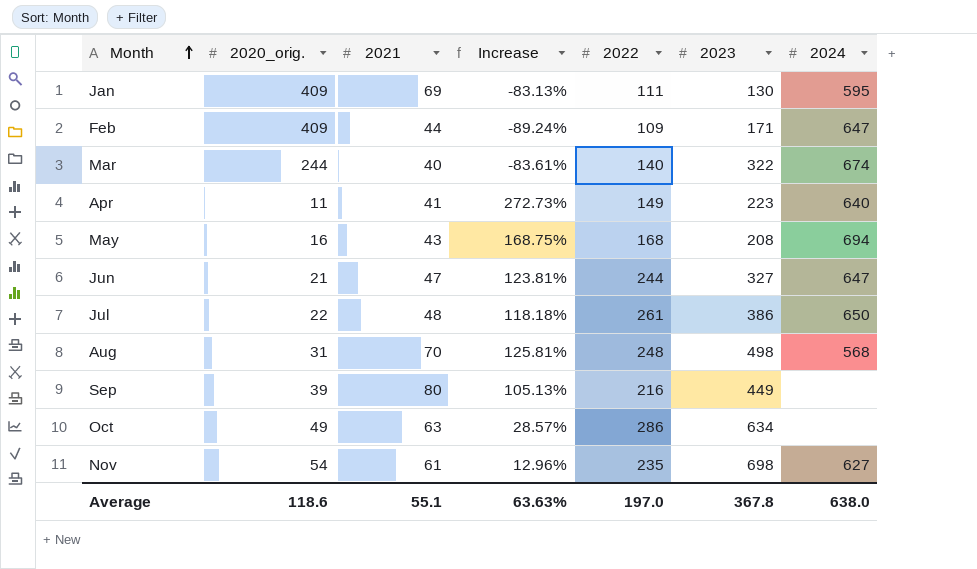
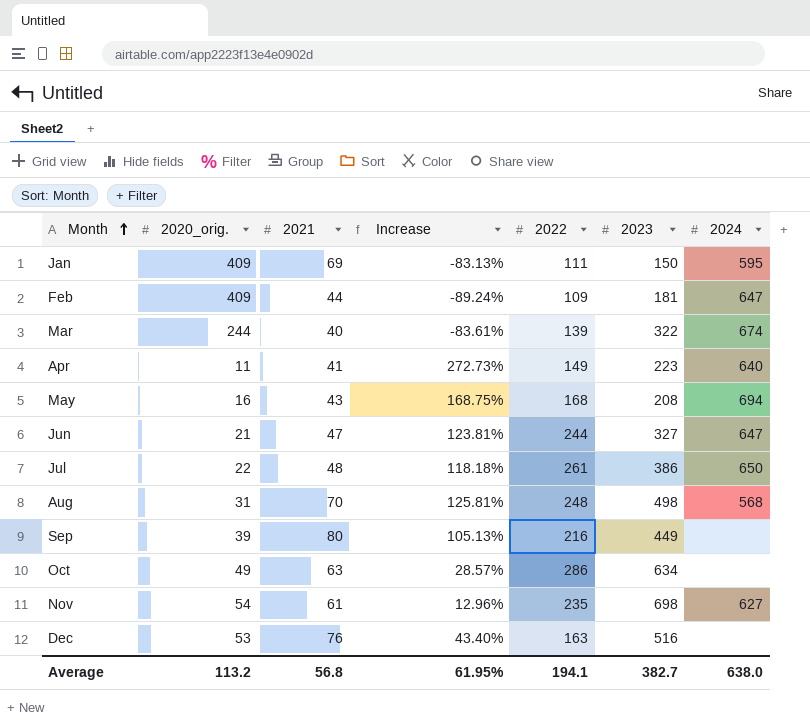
Jan | 2023: 130 -> 150
Feb | 2023: 171 -> 181
Mar | 2022: 140 -> 139
row Dec: none -> 53 | 76 | 43.40% | 163 | 516 | none
Average | 2020_orig.: 118.6 -> 113.2
Average | 2021: 55.1 -> 56.8
Average | Increase: 63.63% -> 61.95%
Average | 2022: 197.0 -> 194.1
Average | 2023: 367.8 -> 382.7

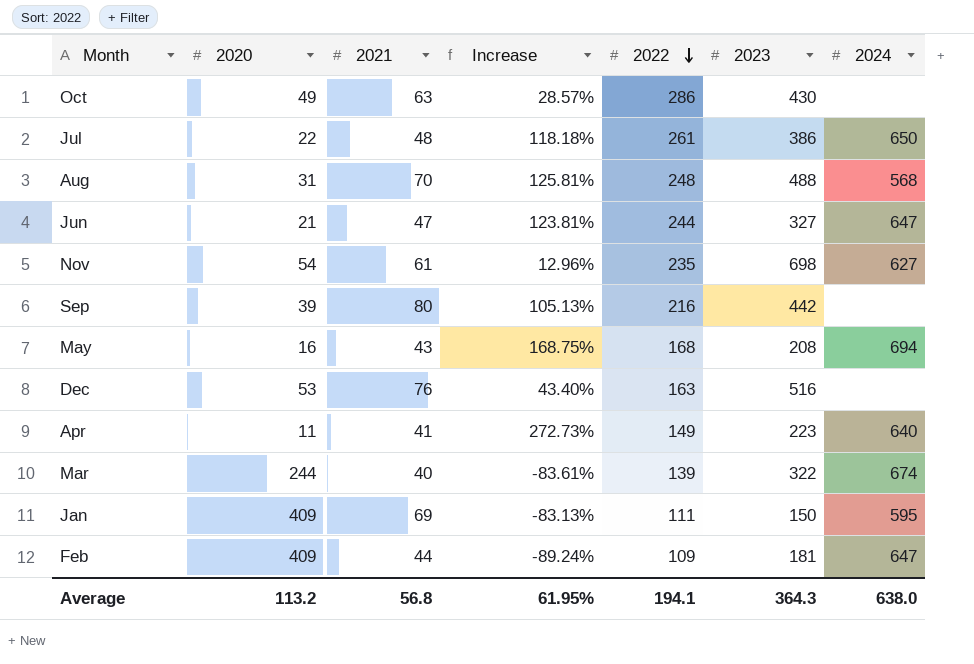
row order: Month ascending -> 2022 descending
column name: 2020_orig. -> 2020
Oct | 2023: 634 -> 430
Aug | 2023: 498 -> 488
Sep | 2023: 449 -> 442
Average | 2023: 382.7 -> 364.3

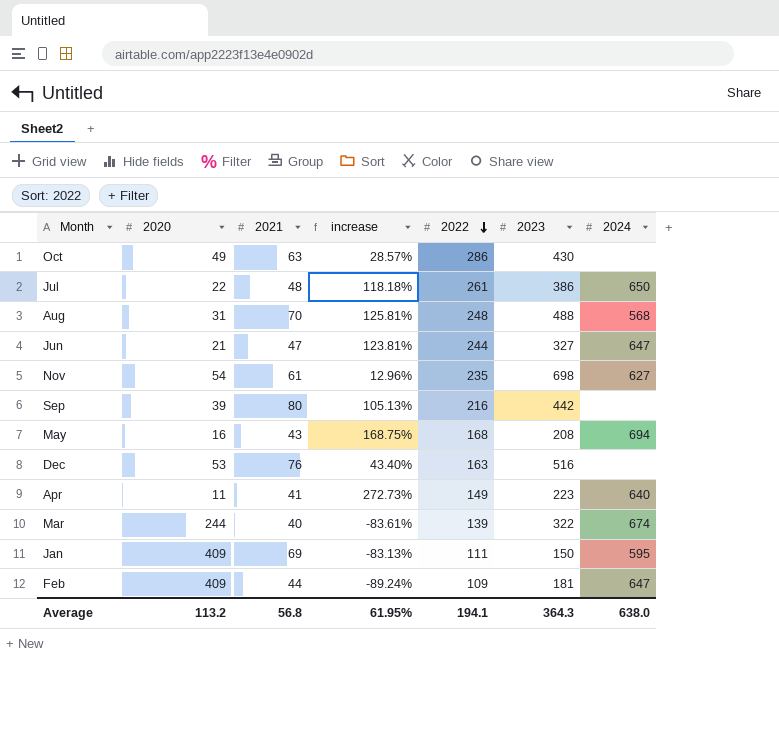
column name: Increase -> increase

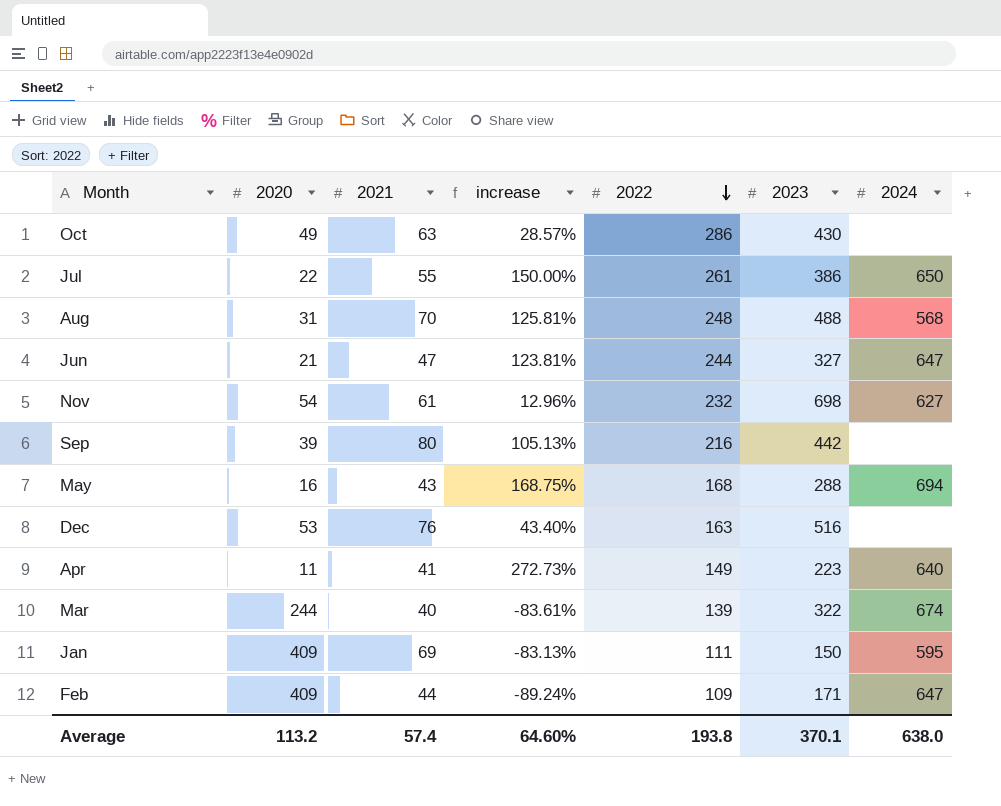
Jul | 2021: 48 -> 55
Jul | increase: 118.18% -> 150.00%
Nov | 2022: 235 -> 232
May | 2023: 208 -> 288
Feb | 2023: 181 -> 171
Average | 2021: 56.8 -> 57.4
Average | increase: 61.95% -> 64.60%
Average | 2022: 194.1 -> 193.8
Average | 2023: 364.3 -> 370.1

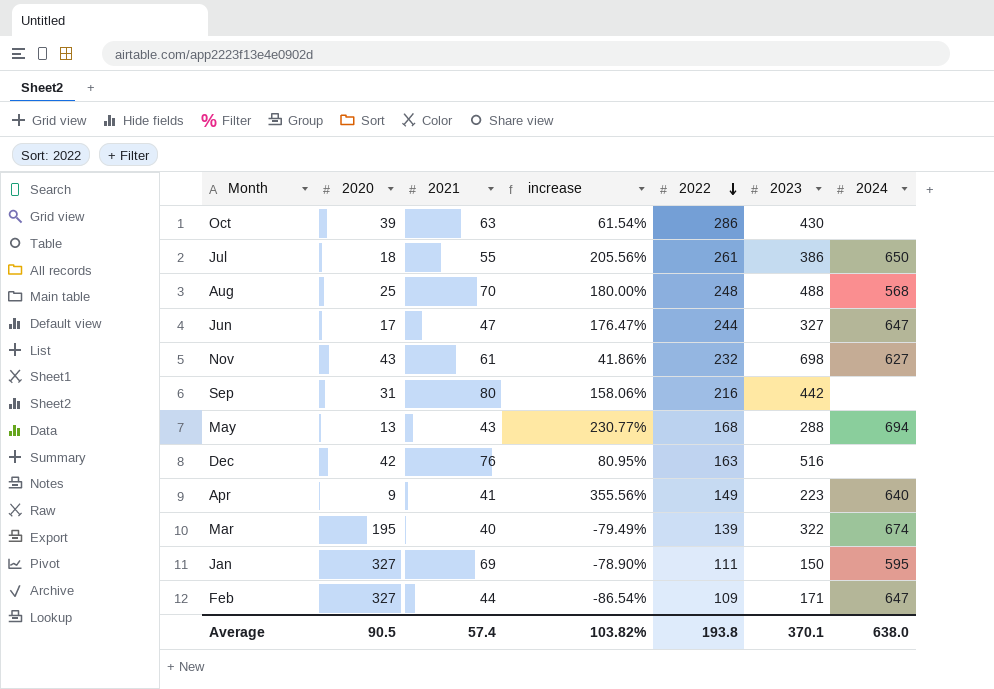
Oct | 2020: 49 -> 39
Oct | increase: 28.57% -> 61.54%
Jul | 2020: 22 -> 18
Jul | increase: 150.00% -> 205.56%
Aug | 2020: 31 -> 25
Aug | increase: 125.81% -> 180.00%
Jun | 2020: 21 -> 17
Jun | increase: 123.81% -> 176.47%
Nov | 2020: 54 -> 43
Nov | increase: 12.96% -> 41.86%
Sep | 2020: 39 -> 31
Sep | increase: 105.13% -> 158.06%
May | 2020: 16 -> 13
May | increase: 168.75% -> 230.77%
Dec | 2020: 53 -> 42
Dec | increase: 43.40% -> 80.95%
Apr | 2020: 11 -> 9
Apr | increase: 272.73% -> 355.56%
Mar | 2020: 244 -> 195
Mar | increase: -83.61% -> -79.49%
Jan | 2020: 409 -> 327
Jan | increase: -83.13% -> -78.90%
Feb | 2020: 409 -> 327
Feb | increase: -89.24% -> -86.54%
Average | 2020: 113.2 -> 90.5
Average | increase: 64.60% -> 103.82%

